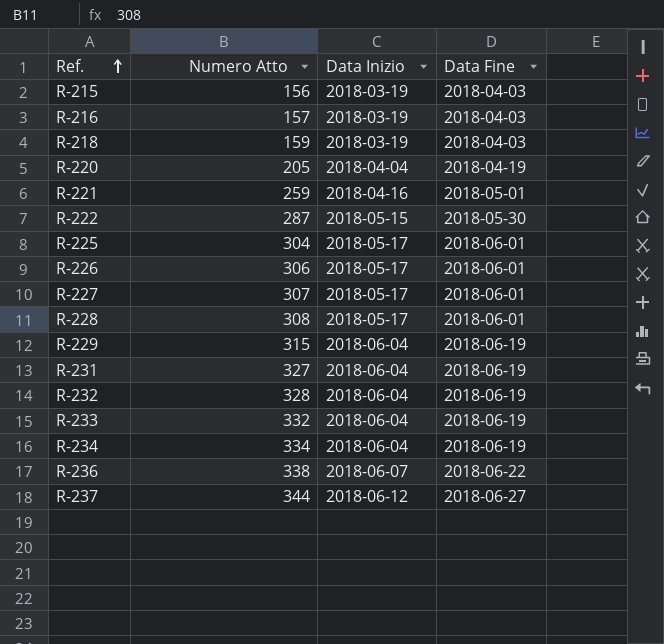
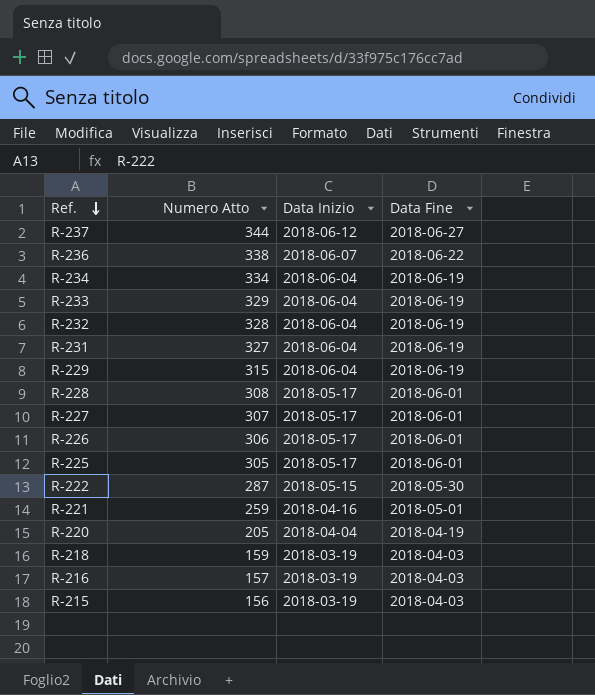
row order: Ref. ascending -> Ref. descending
R-233 | Numero Atto: 332 -> 329
R-225 | Numero Atto: 304 -> 305

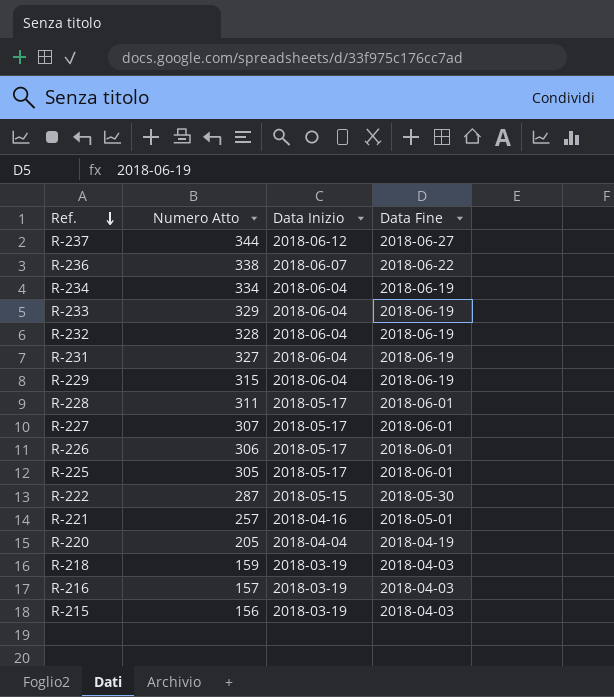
R-228 | Numero Atto: 308 -> 311
R-221 | Numero Atto: 259 -> 257

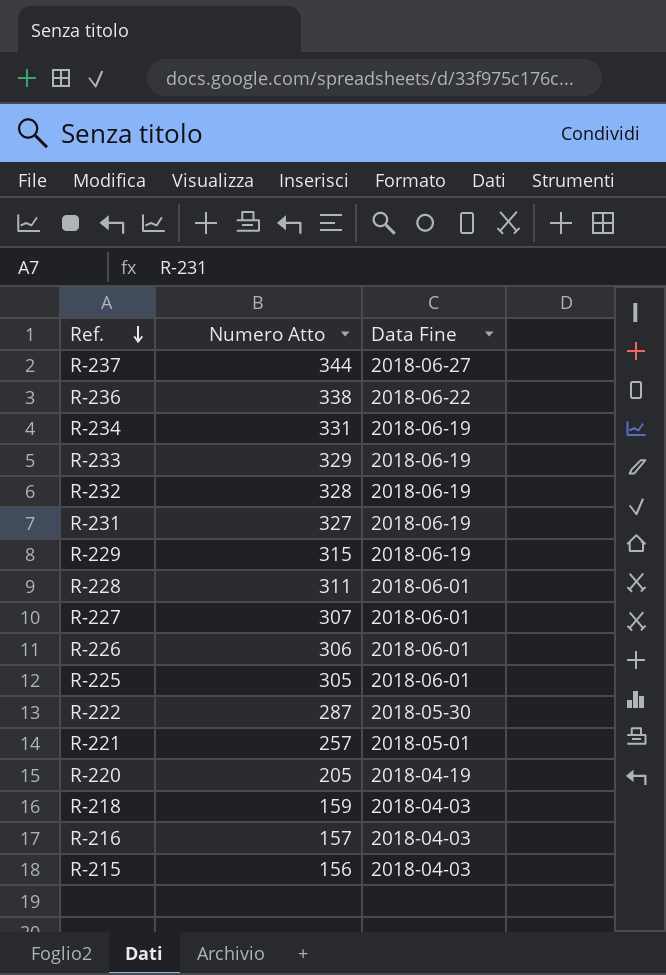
column Data Inizio | position: 3 -> none
R-234 | Numero Atto: 334 -> 331

